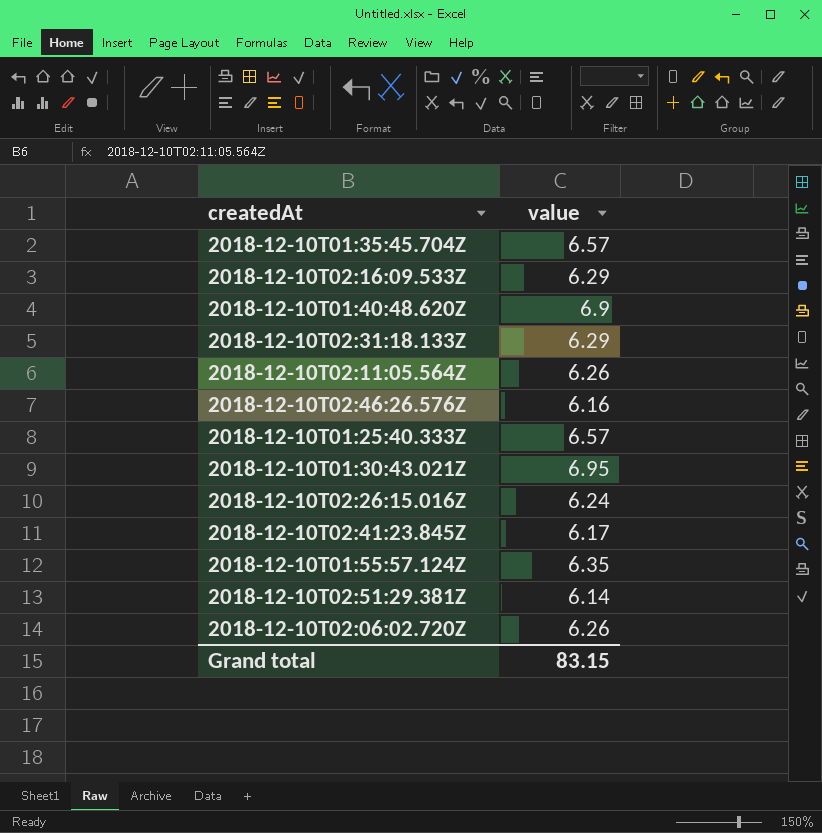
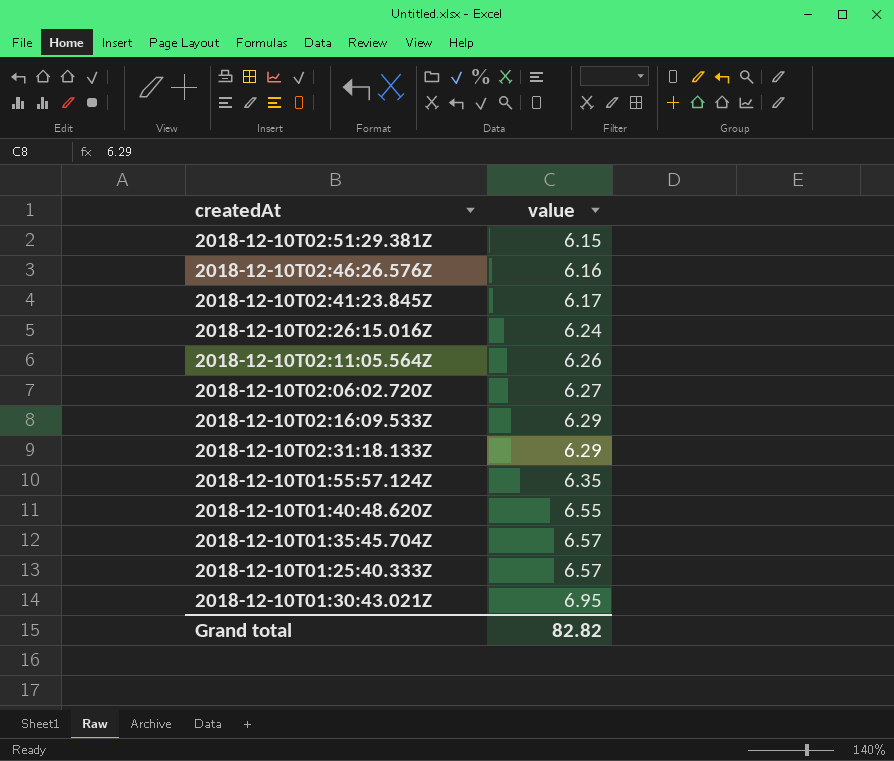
row order: none -> value ascending
2018-12-10T02:51:29.381Z | value: 6.14 -> 6.15
2018-12-10T02:06:02.720Z | value: 6.26 -> 6.27
2018-12-10T01:40:48.620Z | value: 6.9 -> 6.55
Grand total | value: 83.15 -> 82.82

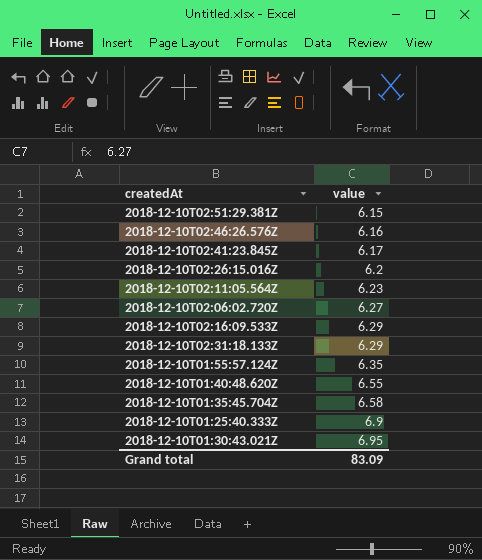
2018-12-10T02:26:15.016Z | value: 6.24 -> 6.2
2018-12-10T02:11:05.564Z | value: 6.26 -> 6.23
2018-12-10T01:35:45.704Z | value: 6.57 -> 6.58
2018-12-10T01:25:40.333Z | value: 6.57 -> 6.9
Grand total | value: 82.82 -> 83.09

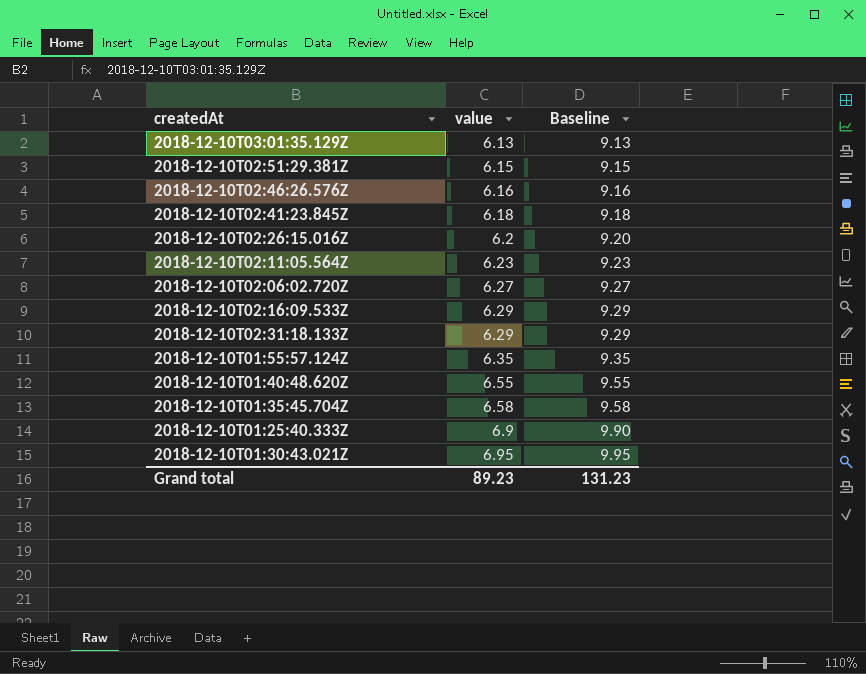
column Baseline | formula: none -> [value] + 3
row 2018-12-10T03:01:35.129Z: none -> 6.13 | 9.13
2018-12-10T02:41:23.845Z | value: 6.17 -> 6.18
Grand total | value: 83.09 -> 89.23

